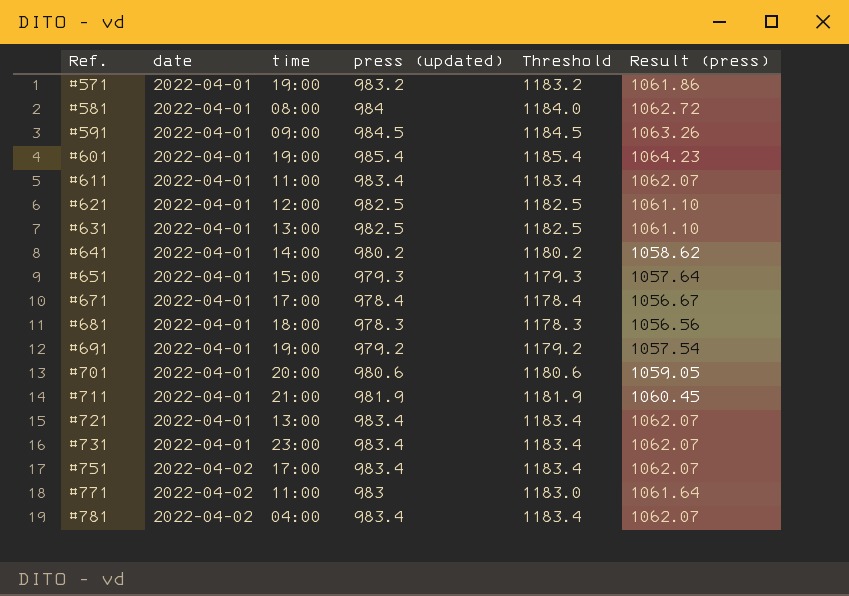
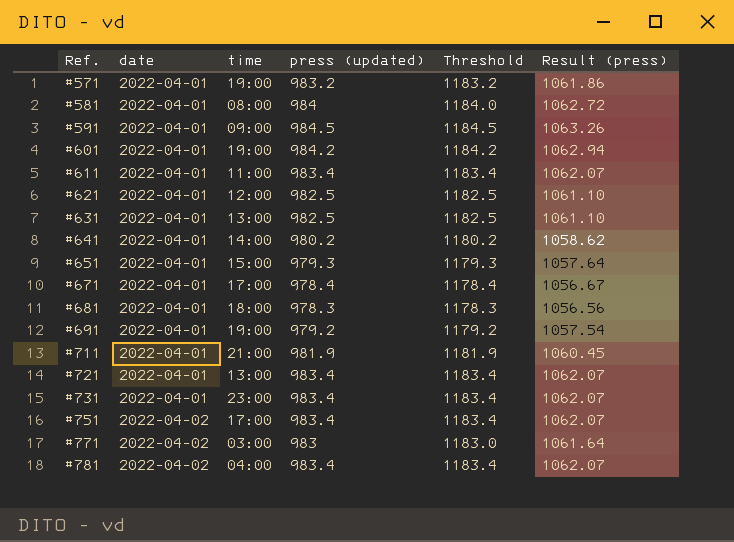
row #701: 2022-04-01 | 20:00 | 980.6 | 1180.6 | 1059.05 -> none
#601 | press (updated): 985.4 -> 984.2
#601 | Threshold: 1185.4 -> 1184.2
#601 | Result (press): 1064.23 -> 1062.94
#771 | time: 11:00 -> 03:00

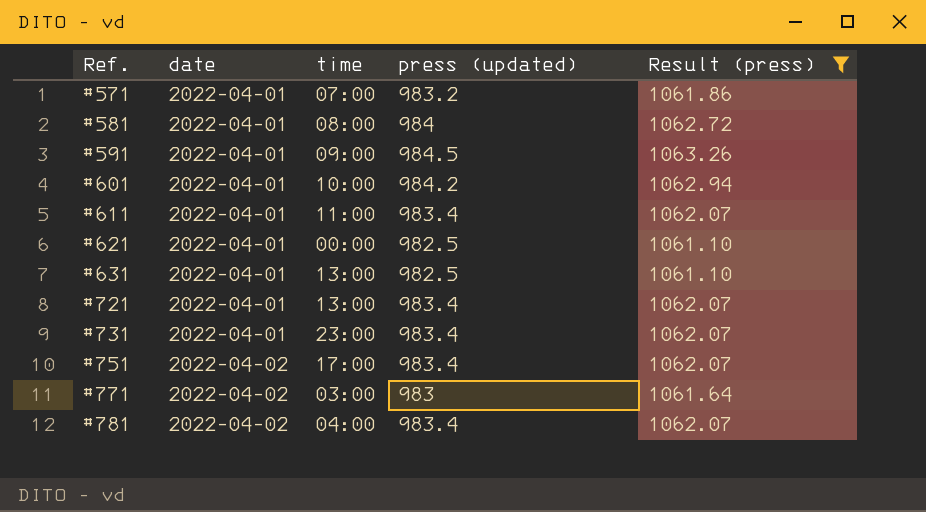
filter: none -> Result (press) >= 1061.10
column Threshold | formula: [press (updated)] + 200 -> none
#571 | time: 19:00 -> 07:00
#601 | time: 19:00 -> 10:00
#621 | time: 12:00 -> 00:00

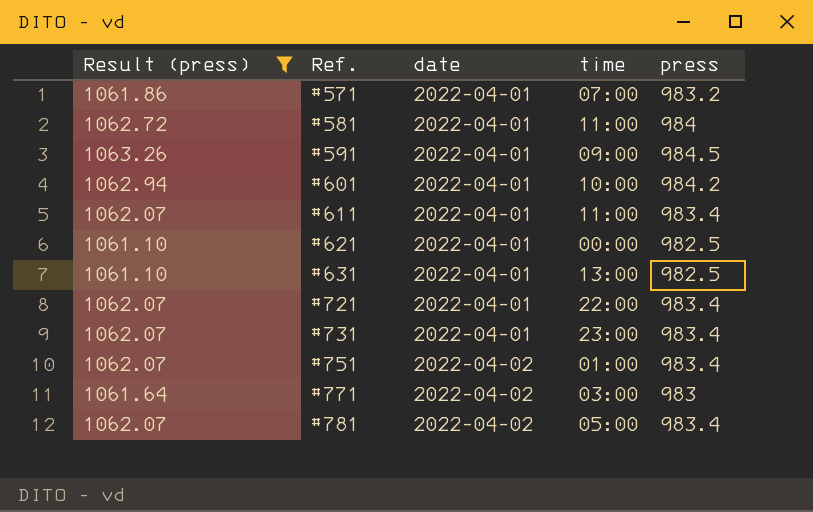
column Result (press) | position: 5 -> 1
column name: press (updated) -> press
#581 | time: 08:00 -> 11:00
#721 | time: 13:00 -> 22:00
#751 | time: 17:00 -> 01:00
#781 | time: 04:00 -> 05:00

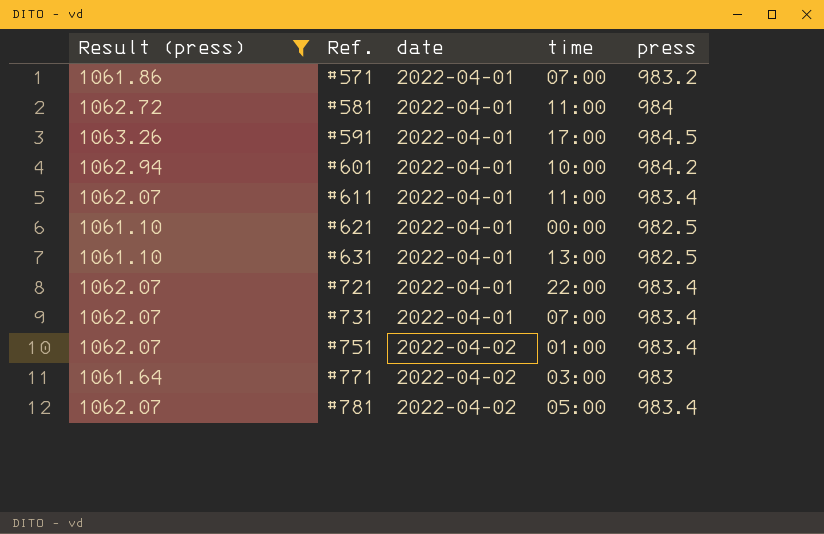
#591 | time: 09:00 -> 17:00
#731 | time: 23:00 -> 07:00

